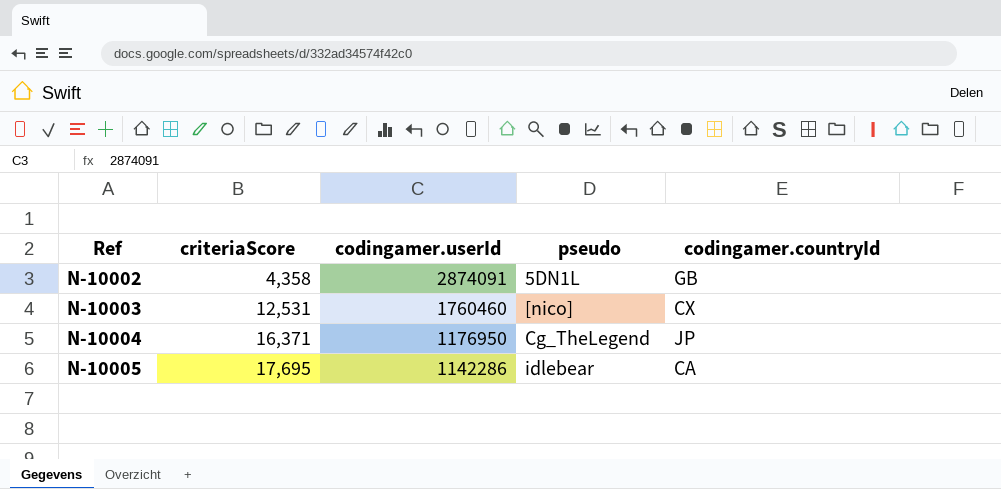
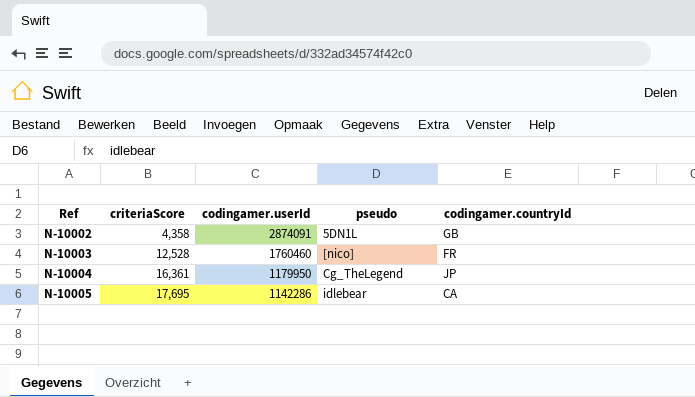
N-10003 | criteriaScore: 12,531 -> 12,528
N-10003 | codingamer.countryId: CX -> FR
N-10004 | criteriaScore: 16,371 -> 16,361
N-10004 | codingamer.userId: 1176950 -> 1179950

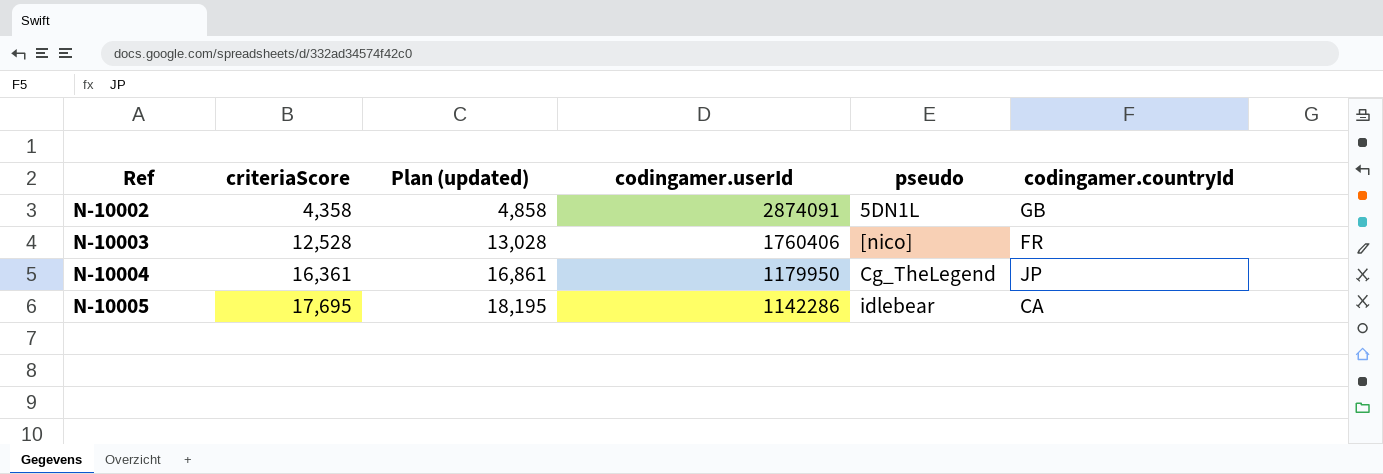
column Plan (updated) | formula: none -> [criteriaScore] + 500
N-10003 | codingamer.userId: 1760460 -> 1760406

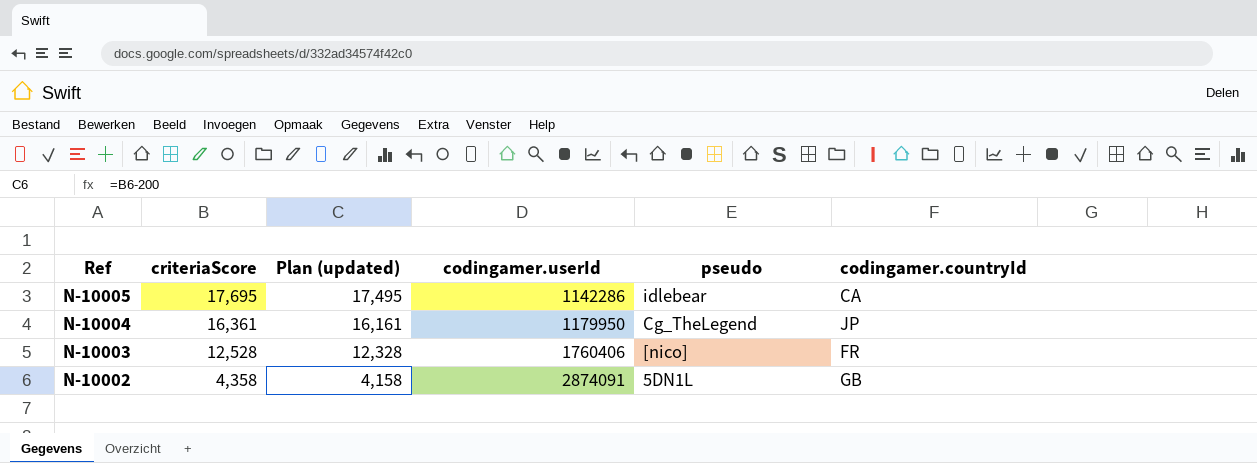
row order: Ref ascending -> Ref descending
column Plan (updated) | formula: [criteriaScore] + 500 -> [criteriaScore] - 200

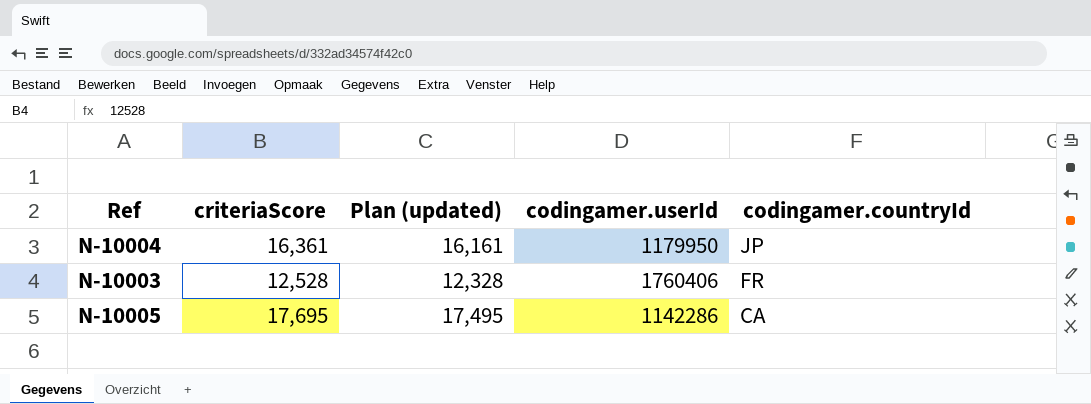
row order: Ref descending -> codingamer.countryId descending
column pseudo | position: 5 -> none
row N-10002: 4,358 | 4,158 | 2874091 | 5DN1L | GB -> none

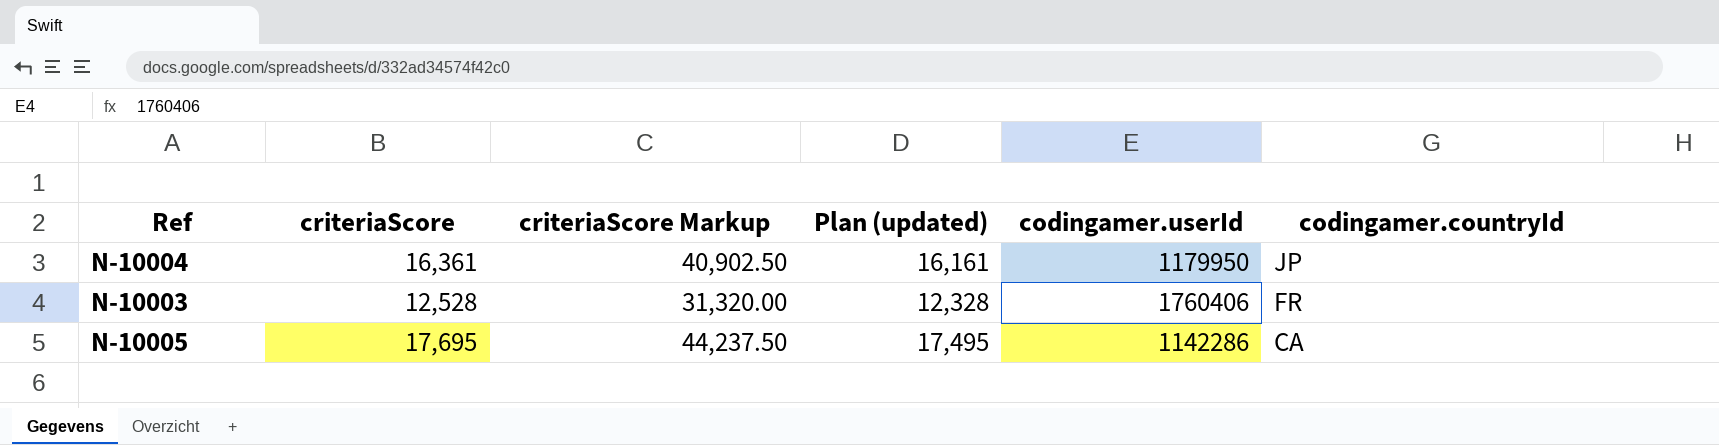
column criteriaScore Markup | formula: none -> [criteriaScore] * 2.5

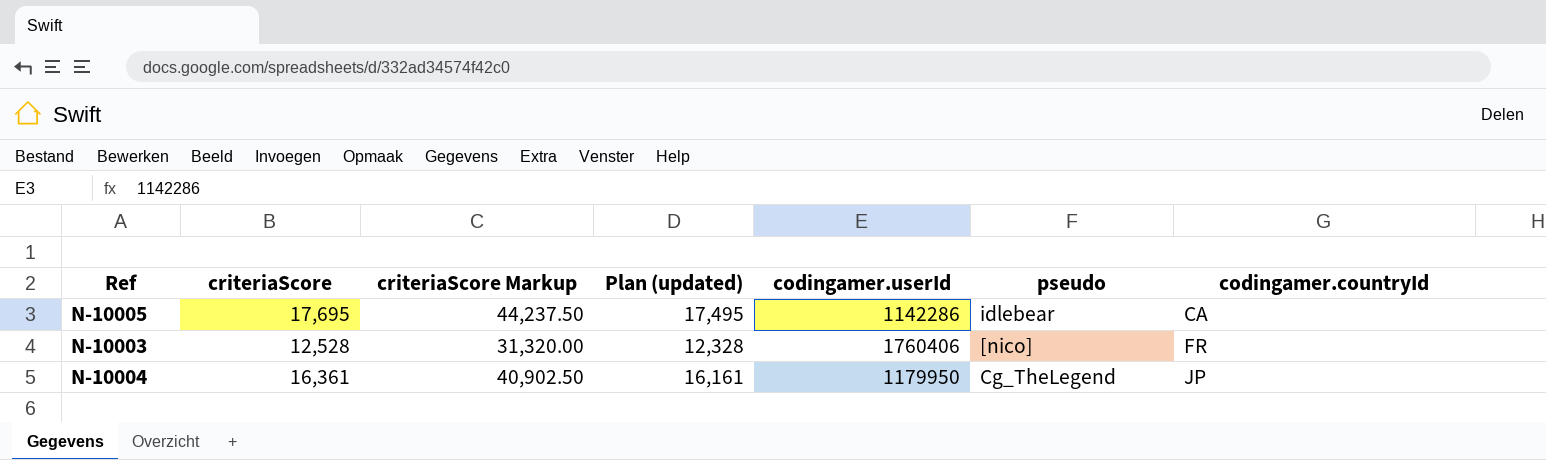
row order: codingamer.countryId descending -> codingamer.countryId ascending
column pseudo | position: none -> 6

